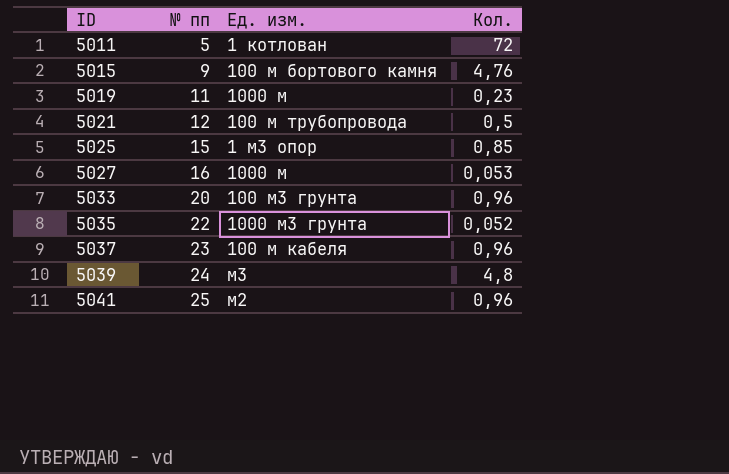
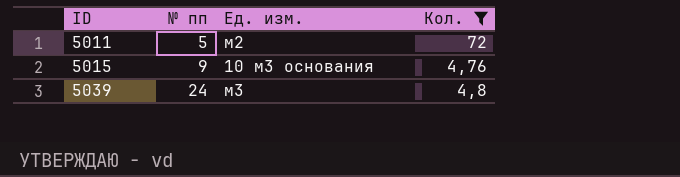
filter: none -> Кол. >= 4,76
5011 | Ед. изм.: 1 котлован -> м2
5015 | Ед. изм.: 100 м бортового камня -> 10 м3 основания

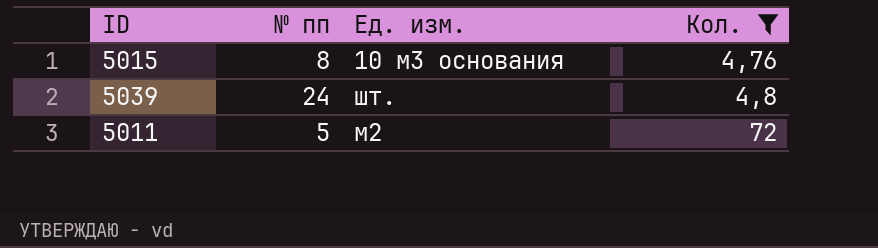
row order: ID ascending -> Кол. ascending
5015 | № пп: 9 -> 8
5039 | Ед. изм.: м3 -> шт.

